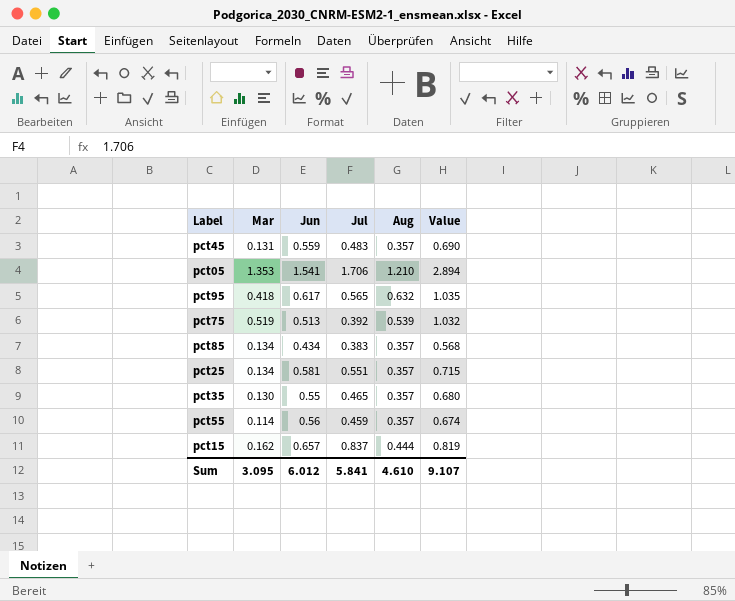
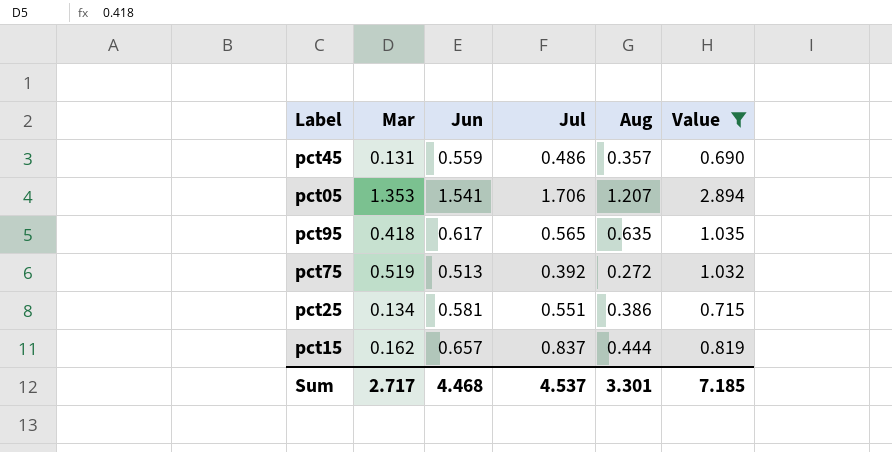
filter: none -> Value >= 0.690
pct45 | Jul: 0.483 -> 0.486
pct05 | Aug: 1.210 -> 1.207
pct95 | Aug: 0.632 -> 0.635
pct75 | Aug: 0.539 -> 0.272
pct25 | Aug: 0.357 -> 0.386
Sum | Mar: 3.095 -> 2.717
Sum | Jun: 6.012 -> 4.468
Sum | Jul: 5.841 -> 4.537
Sum | Aug: 4.610 -> 3.301
Sum | Value: 9.107 -> 7.185

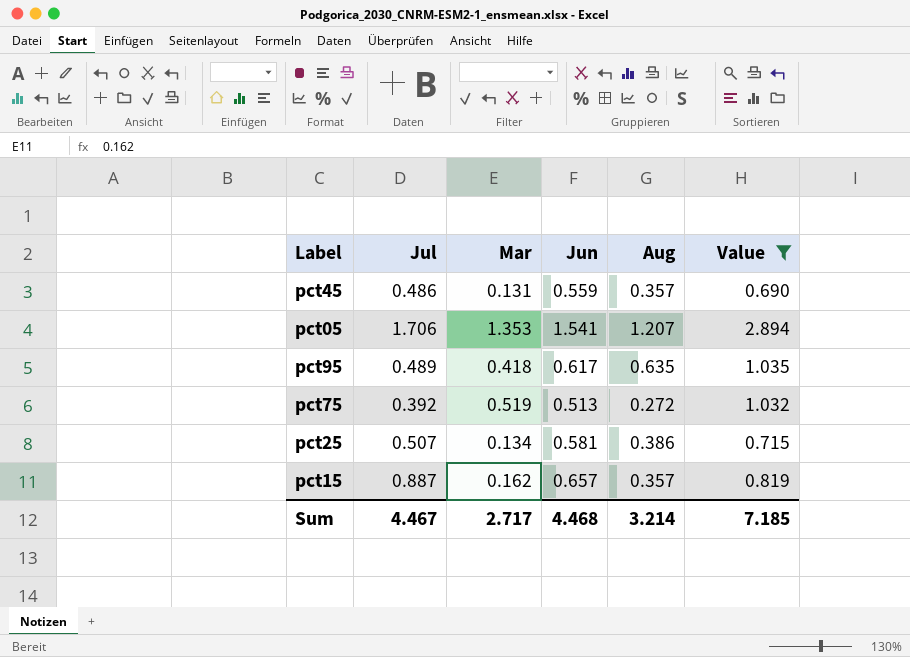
column Jul | position: 4 -> 2
pct95 | Jul: 0.565 -> 0.489
pct25 | Jul: 0.551 -> 0.507
pct15 | Jul: 0.837 -> 0.887
pct15 | Aug: 0.444 -> 0.357
Sum | Jul: 4.537 -> 4.467
Sum | Aug: 3.301 -> 3.214

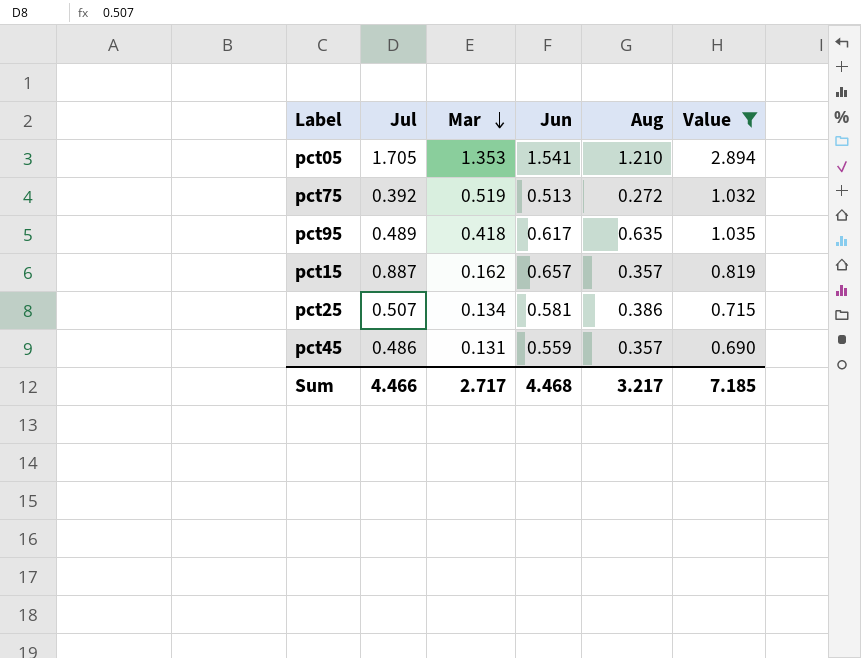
row order: none -> Mar descending
pct05 | Jul: 1.706 -> 1.705
pct05 | Aug: 1.207 -> 1.210
Sum | Jul: 4.467 -> 4.466
Sum | Aug: 3.214 -> 3.217

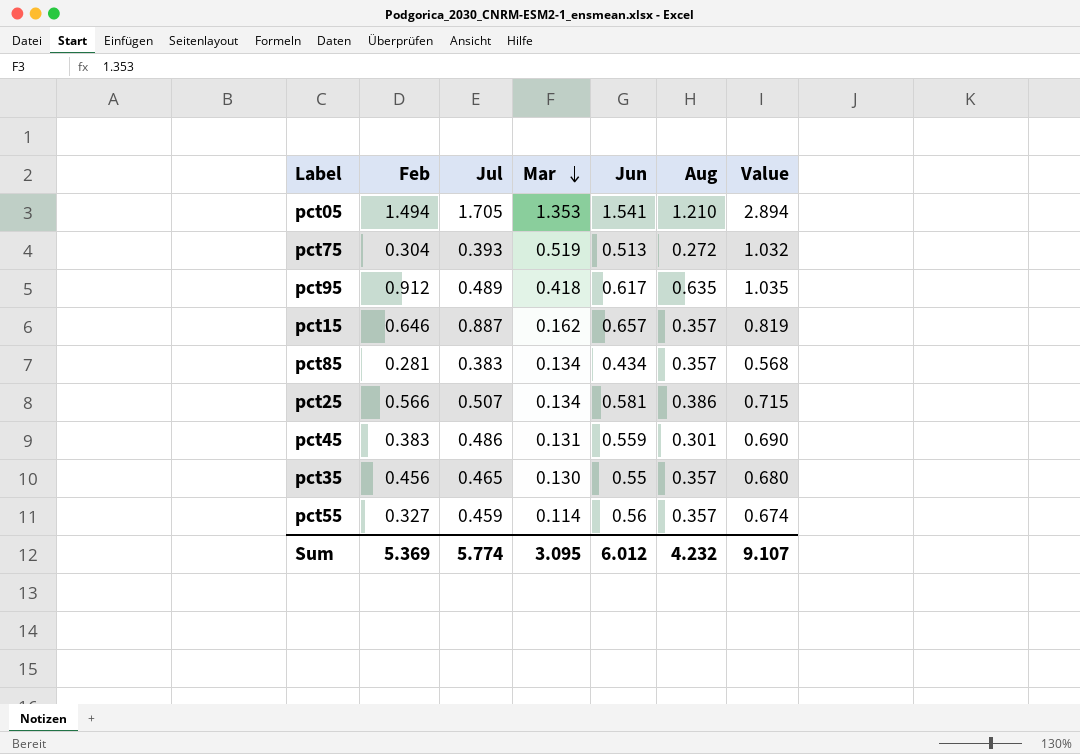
filter: Value >= 0.690 -> none
column Feb | position: none -> 2
pct75 | Jul: 0.392 -> 0.393
pct45 | Aug: 0.357 -> 0.301
Sum | Jul: 4.466 -> 5.774
Sum | Mar: 2.717 -> 3.095
Sum | Jun: 4.468 -> 6.012
Sum | Aug: 3.217 -> 4.232
Sum | Value: 7.185 -> 9.107

